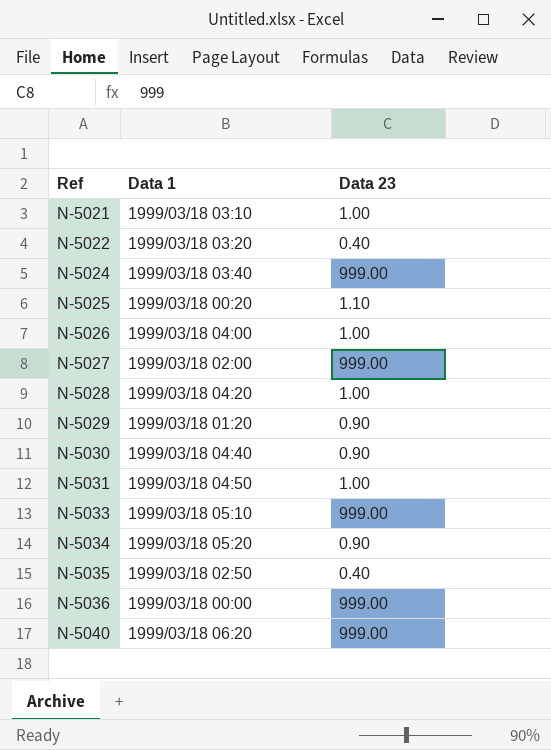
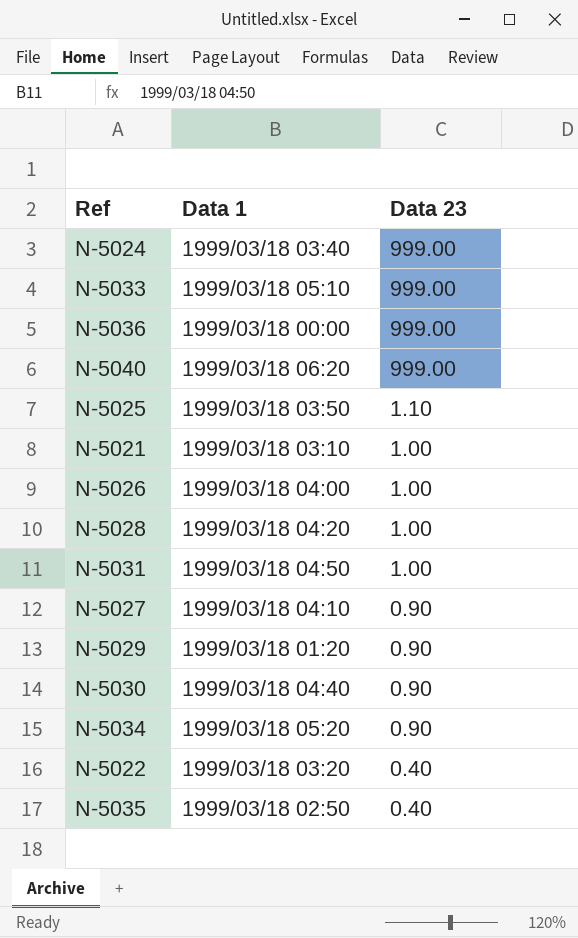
row order: Ref ascending -> Data 23 descending
N-5025 | Data 1: 1999/03/18 00:20 -> 1999/03/18 03:50
N-5027 | Data 1: 1999/03/18 02:00 -> 1999/03/18 04:10
N-5027 | Data 23: 999.00 -> 0.90

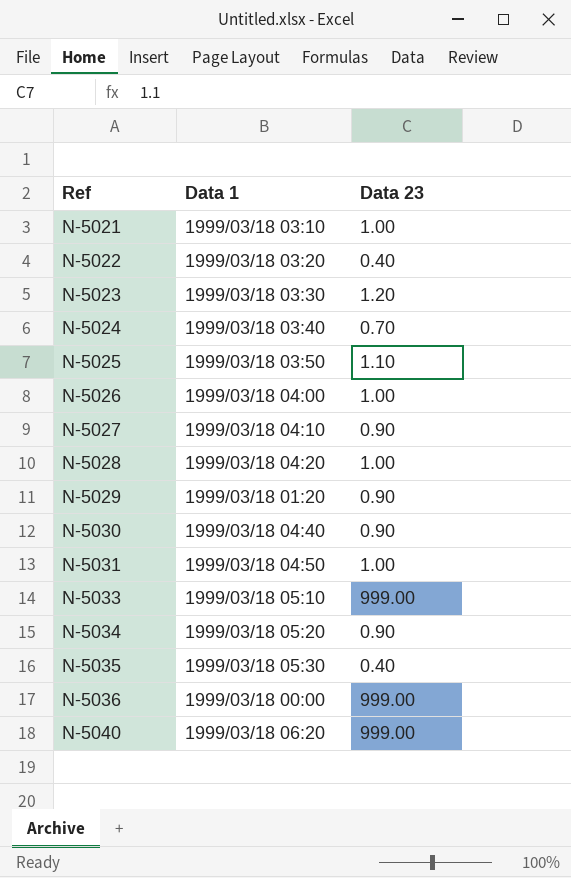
row order: Data 23 descending -> Ref ascending
row N-5023: none -> 1999/03/18 03:30 | 1.20
N-5024 | Data 23: 999.00 -> 0.70
N-5035 | Data 1: 1999/03/18 02:50 -> 1999/03/18 05:30

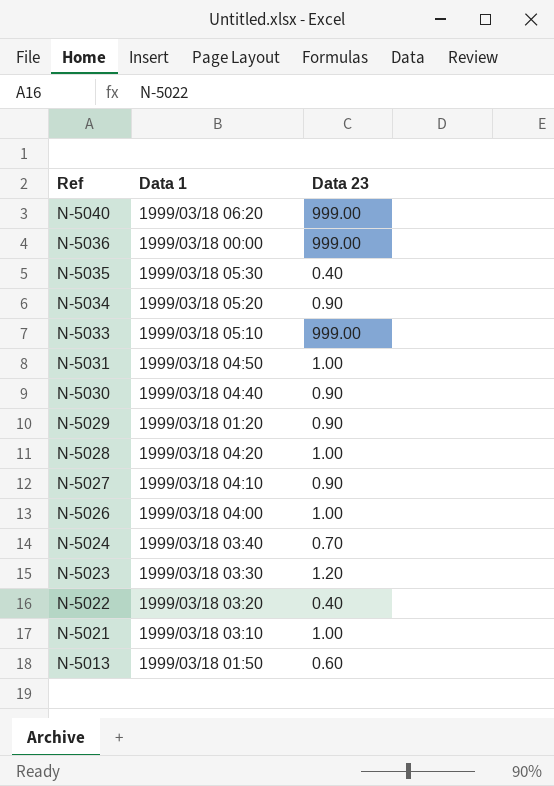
row order: Ref ascending -> Ref descending
row N-5025: 1999/03/18 03:50 | 1.10 -> none
row N-5013: none -> 1999/03/18 01:50 | 0.60

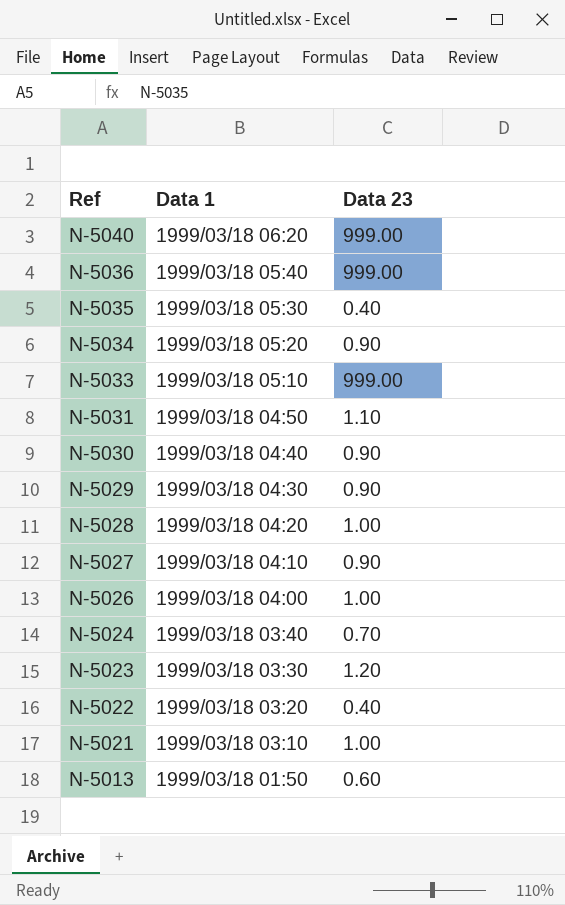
N-5036 | Data 1: 1999/03/18 00:00 -> 1999/03/18 05:40
N-5031 | Data 23: 1.00 -> 1.10
N-5029 | Data 1: 1999/03/18 01:20 -> 1999/03/18 04:30

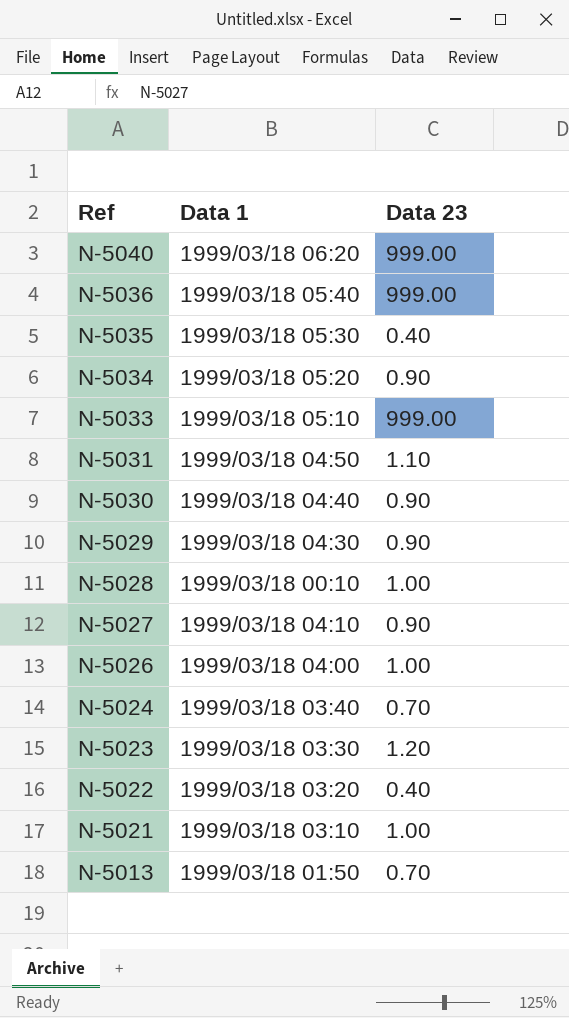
N-5028 | Data 1: 1999/03/18 04:20 -> 1999/03/18 00:10
N-5013 | Data 23: 0.60 -> 0.70

